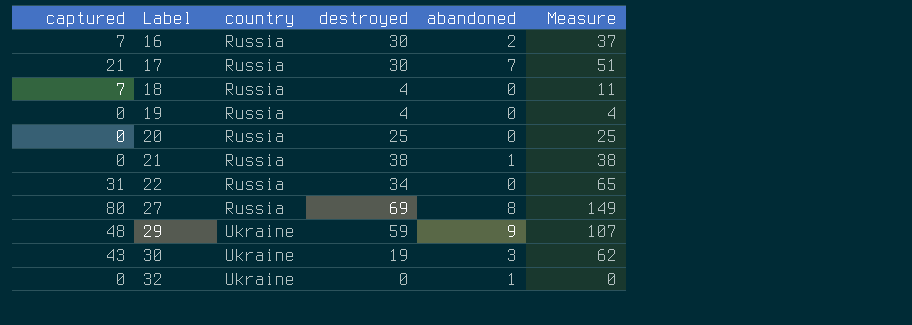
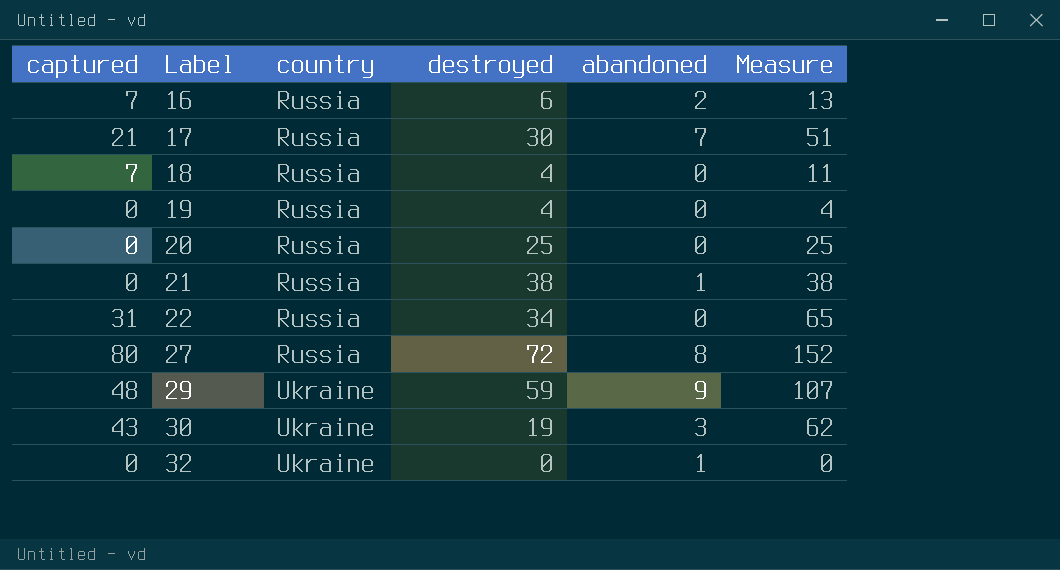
16 | destroyed: 30 -> 6
16 | Measure: 37 -> 13
27 | destroyed: 69 -> 72
27 | Measure: 149 -> 152

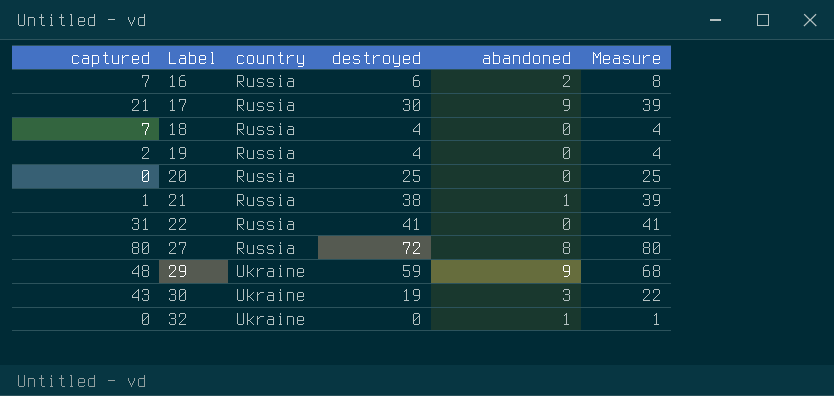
column Measure | formula: [captured] + [destroyed] -> [destroyed] + [abandoned]
17 | abandoned: 7 -> 9
19 | captured: 0 -> 2
21 | captured: 0 -> 1
22 | destroyed: 34 -> 41

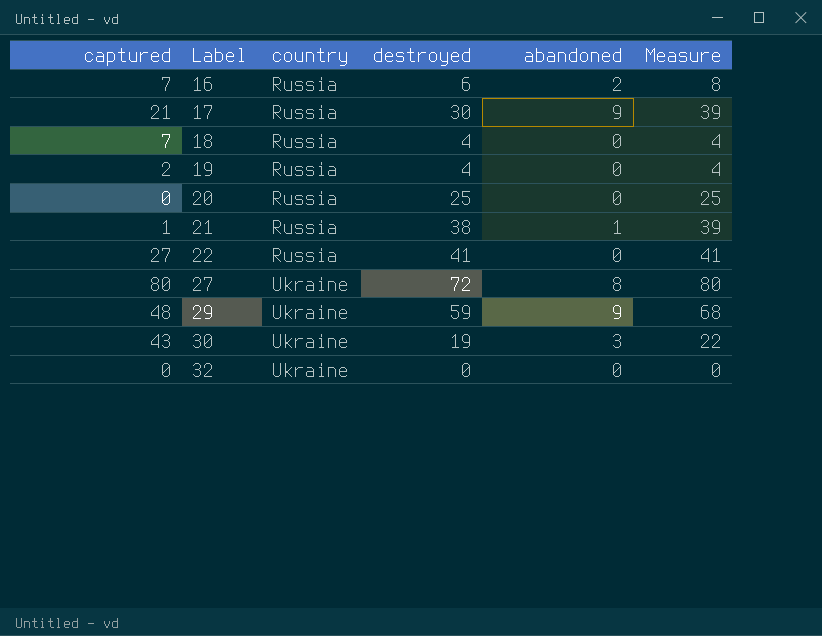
22 | captured: 31 -> 27
27 | country: Russia -> Ukraine
32 | abandoned: 1 -> 0
32 | Measure: 1 -> 0

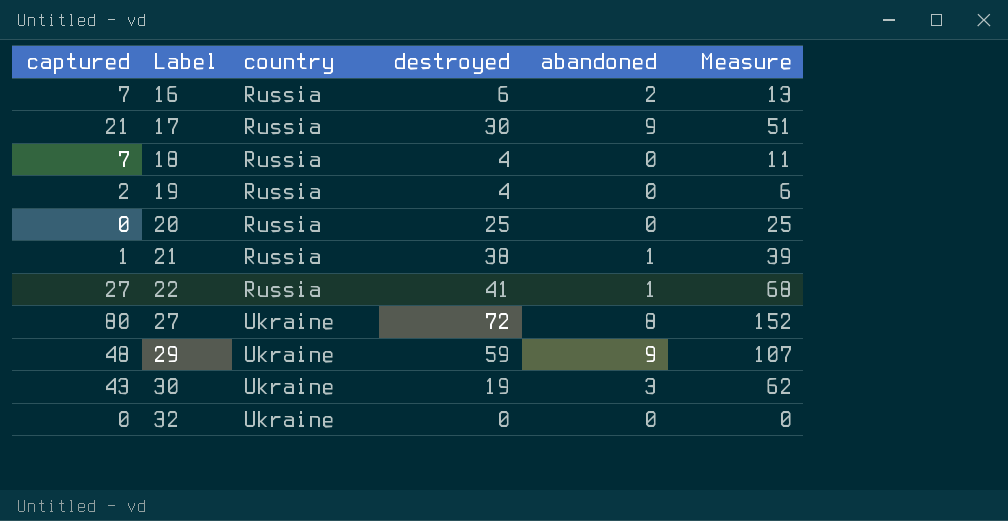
column Measure | formula: [destroyed] + [abandoned] -> [captured] + [destroyed]
22 | abandoned: 0 -> 1

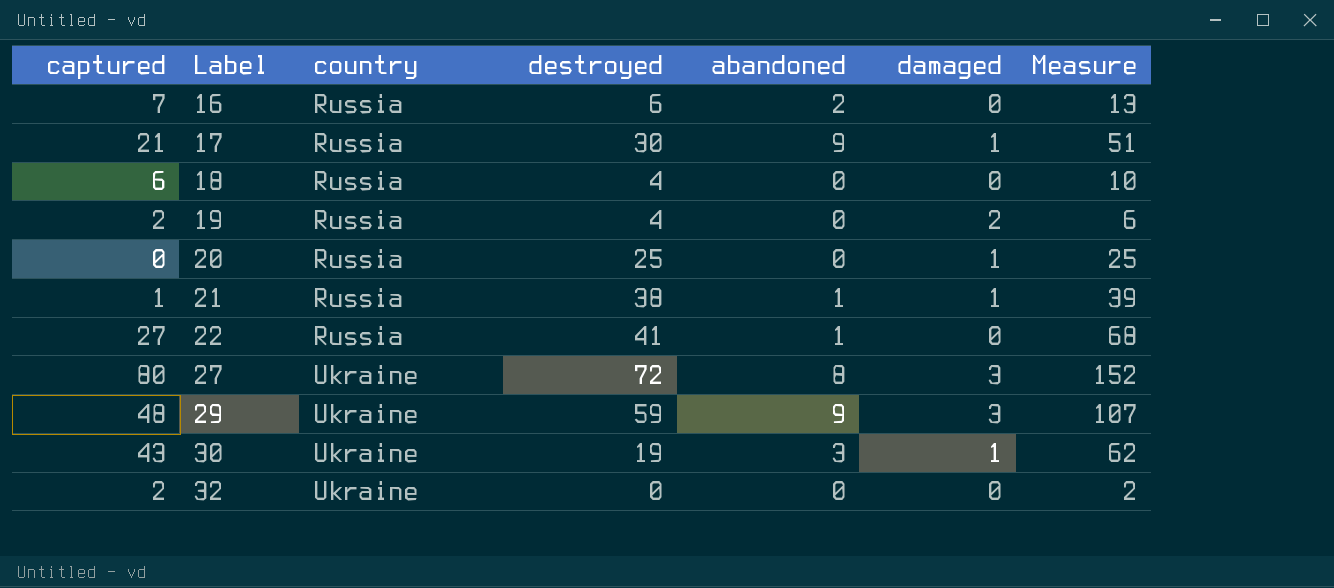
column damaged | position: none -> 6
18 | captured: 7 -> 6
18 | Measure: 11 -> 10
32 | captured: 0 -> 2
32 | Measure: 0 -> 2

